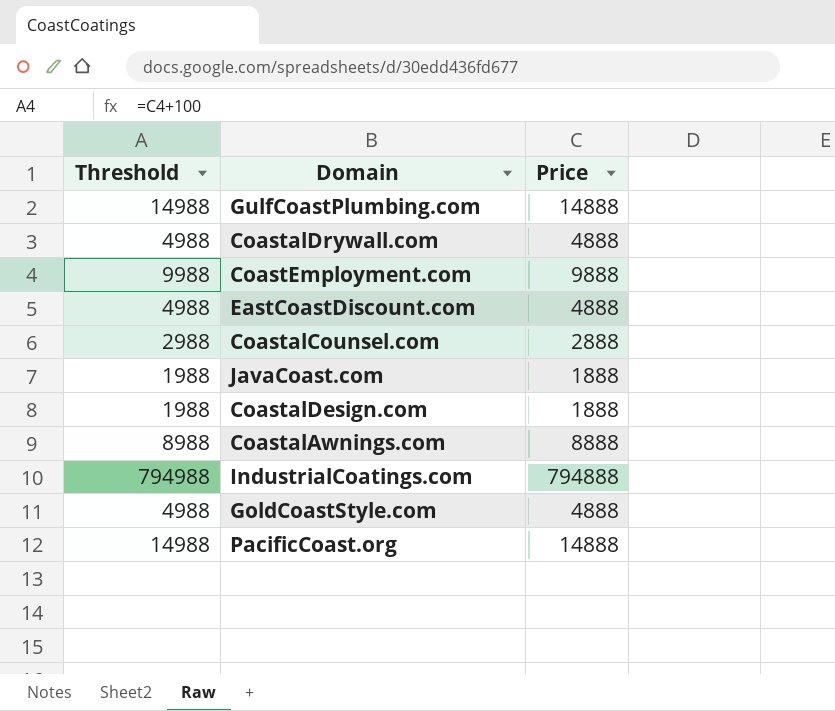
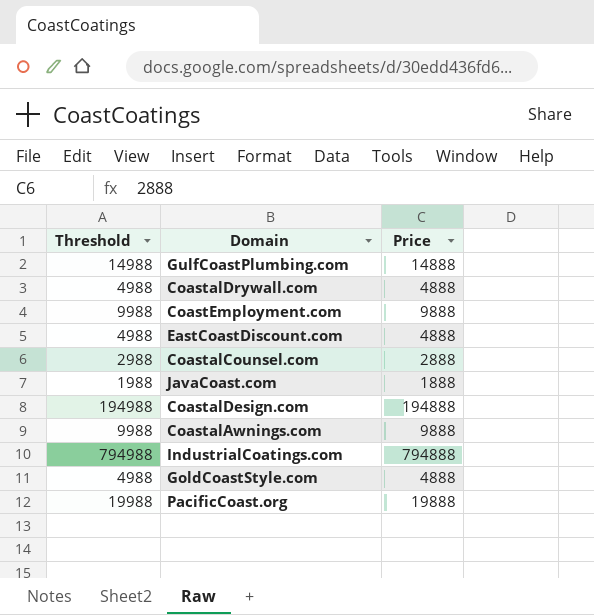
CoastalDesign.com | Threshold: 1988 -> 194988
CoastalDesign.com | Price: 1888 -> 194888
CoastalAwnings.com | Threshold: 8988 -> 9988
CoastalAwnings.com | Price: 8888 -> 9888
PacificCoast.org | Threshold: 14988 -> 19988
PacificCoast.org | Price: 14888 -> 19888

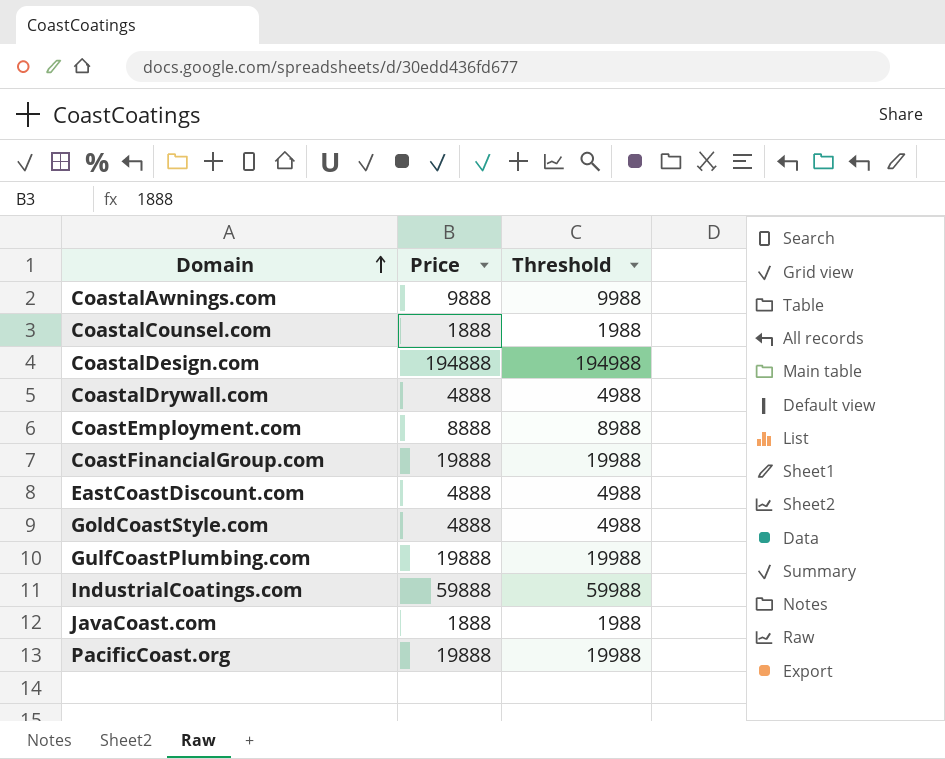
row order: none -> Domain ascending
column Threshold | position: 1 -> 3
CoastalCounsel.com | Price: 2888 -> 1888
CoastalCounsel.com | Threshold: 2988 -> 1988
CoastEmployment.com | Price: 9888 -> 8888
CoastEmployment.com | Threshold: 9988 -> 8988
row CoastFinancialGroup.com: none -> 19888 | 19988
GulfCoastPlumbing.com | Price: 14888 -> 19888
GulfCoastPlumbing.com | Threshold: 14988 -> 19988
IndustrialCoatings.com | Price: 794888 -> 59888
IndustrialCoatings.com | Threshold: 794988 -> 59988

